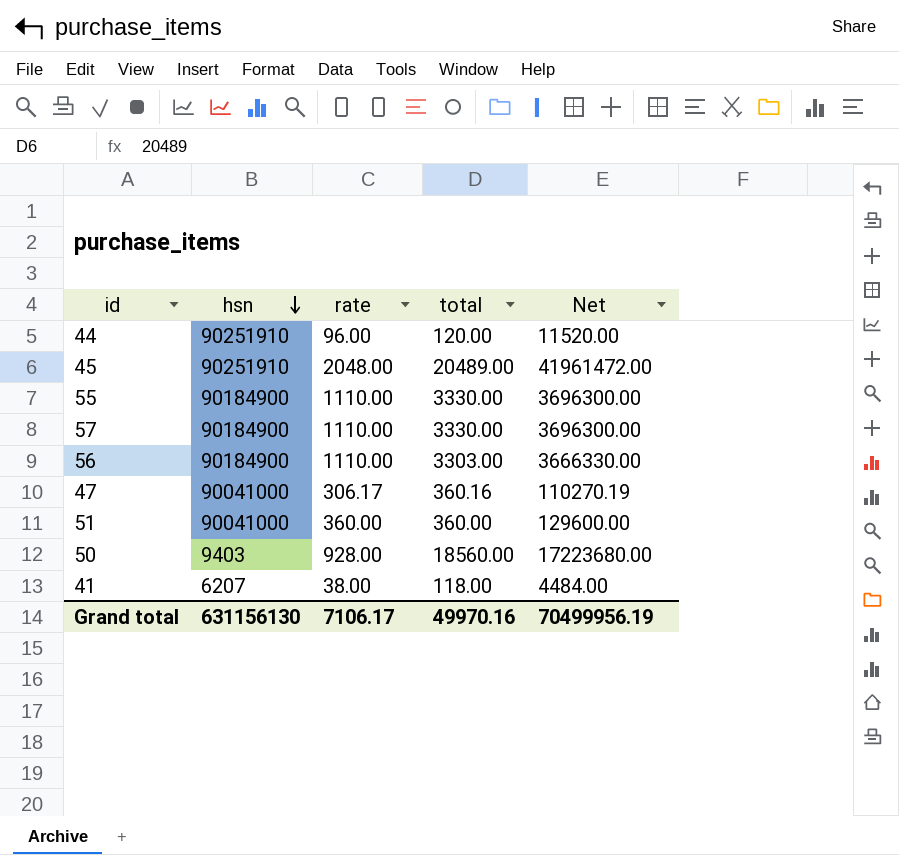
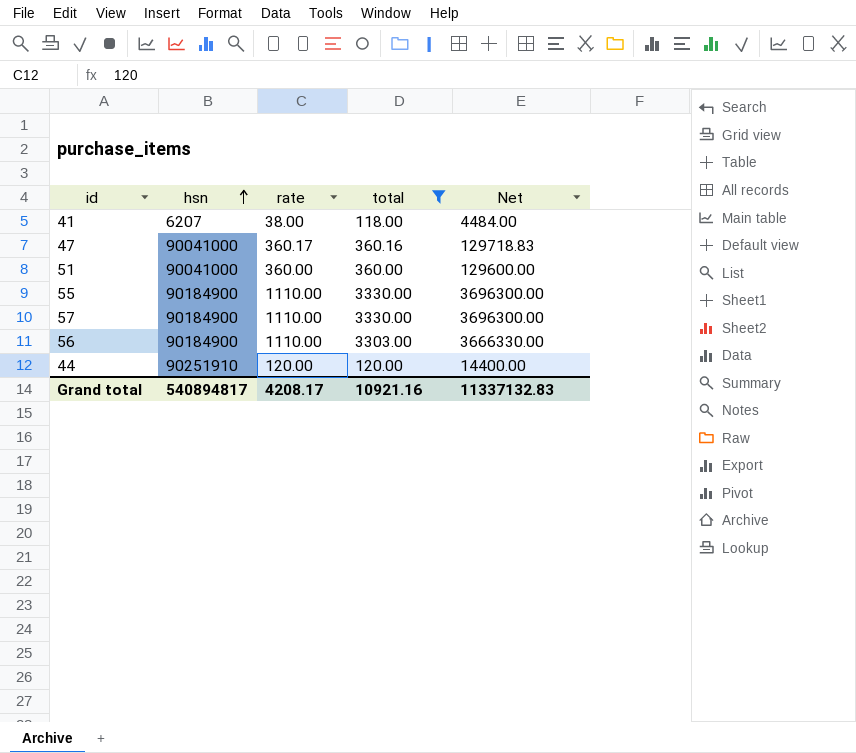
filter: none -> total <= 3330.00
row order: hsn descending -> hsn ascending
47 | rate: 306.17 -> 360.17
47 | Net: 110270.19 -> 129718.83
44 | rate: 96.00 -> 120.00
44 | Net: 11520.00 -> 14400.00
Grand total | hsn: 631156130 -> 540894817
Grand total | rate: 7106.17 -> 4208.17
Grand total | total: 49970.16 -> 10921.16
Grand total | Net: 70499956.19 -> 11337132.83

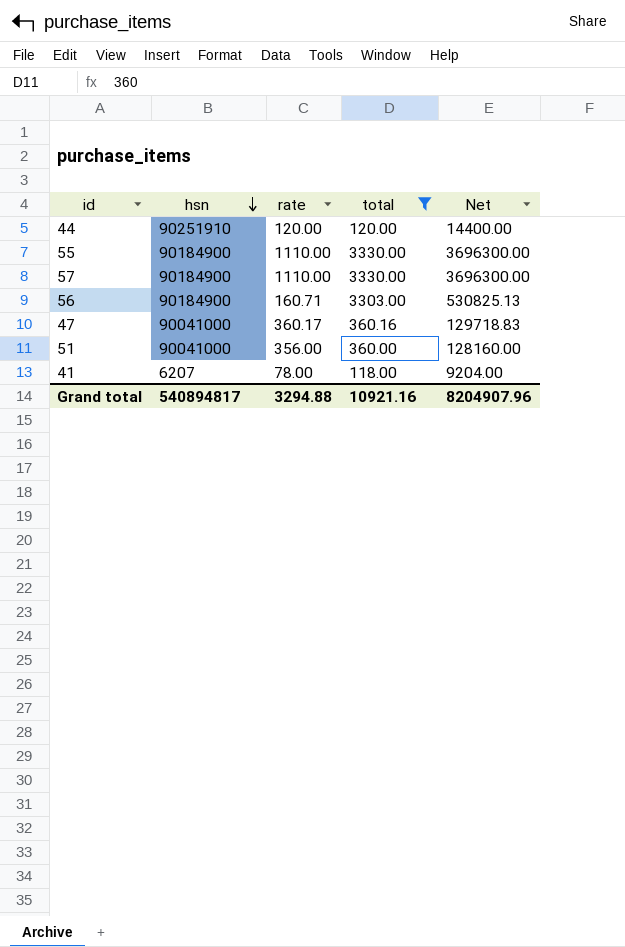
row order: hsn ascending -> hsn descending
56 | rate: 1110.00 -> 160.71
56 | Net: 3666330.00 -> 530825.13
51 | rate: 360.00 -> 356.00
51 | Net: 129600.00 -> 128160.00
41 | rate: 38.00 -> 78.00
41 | Net: 4484.00 -> 9204.00
Grand total | rate: 4208.17 -> 3294.88
Grand total | Net: 11337132.83 -> 8204907.96

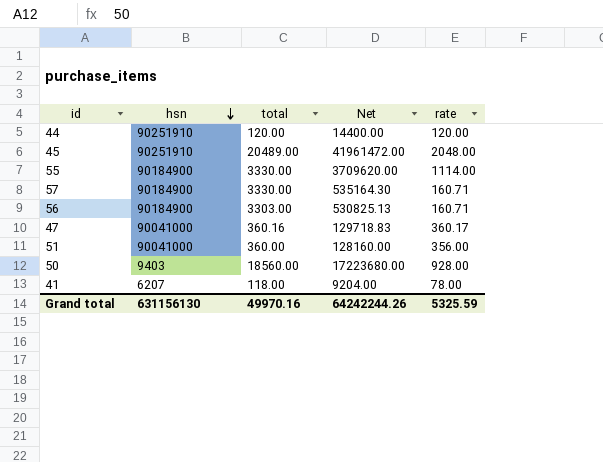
filter: total <= 3330.00 -> none
column rate | position: 3 -> 5
55 | Net: 3696300.00 -> 3709620.00
55 | rate: 1110.00 -> 1114.00
57 | Net: 3696300.00 -> 535164.30
57 | rate: 1110.00 -> 160.71
Grand total | hsn: 540894817 -> 631156130
Grand total | total: 10921.16 -> 49970.16
Grand total | Net: 8204907.96 -> 64242244.26
Grand total | rate: 3294.88 -> 5325.59

